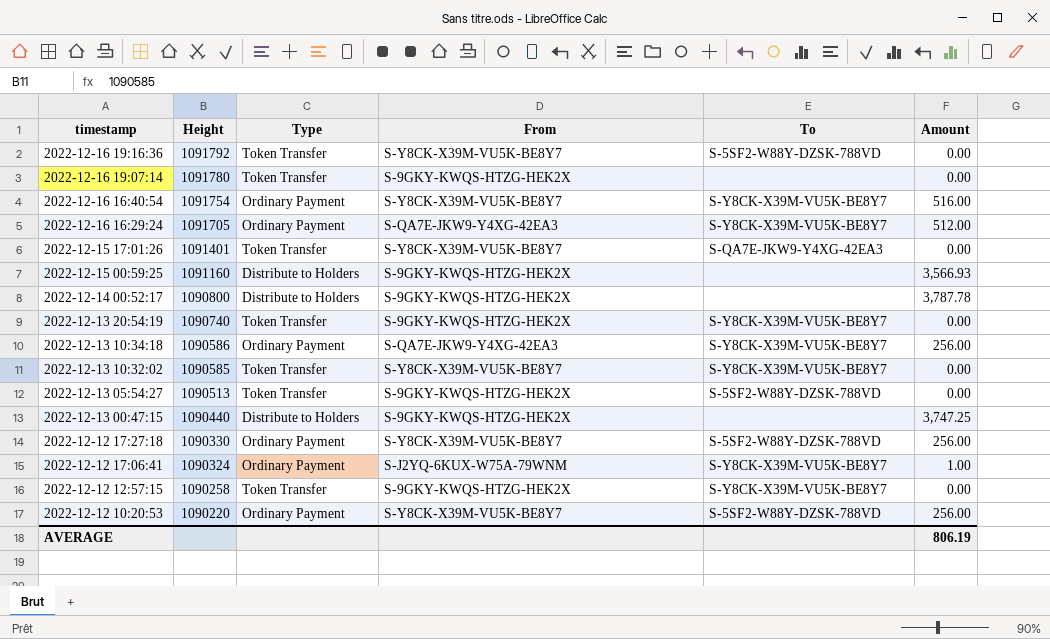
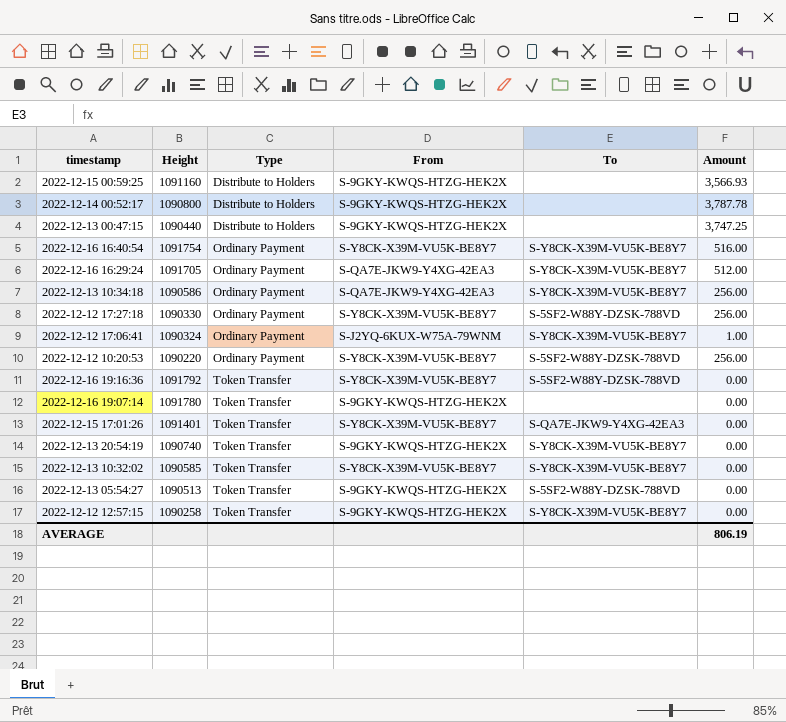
row order: timestamp descending -> Type ascending

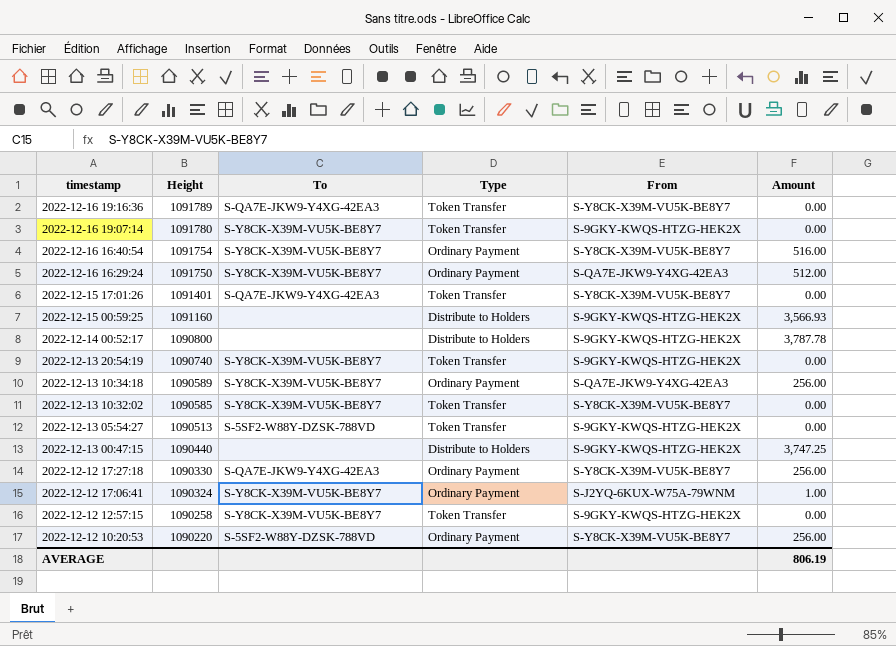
row order: Type ascending -> timestamp descending
column To | position: 5 -> 3
2022-12-16 19:16:36 | Height: 1091792 -> 1091789
2022-12-16 19:16:36 | To: S-5SF2-W88Y-DZSK-788VD -> S-QA7E-JKW9-Y4XG-42EA3
2022-12-16 19:07:14 | To: none -> S-Y8CK-X39M-VU5K-BE8Y7
2022-12-16 16:29:24 | Height: 1091705 -> 1091750
2022-12-13 10:34:18 | Height: 1090586 -> 1090589
2022-12-12 17:27:18 | To: S-5SF2-W88Y-DZSK-788VD -> S-QA7E-JKW9-Y4XG-42EA3

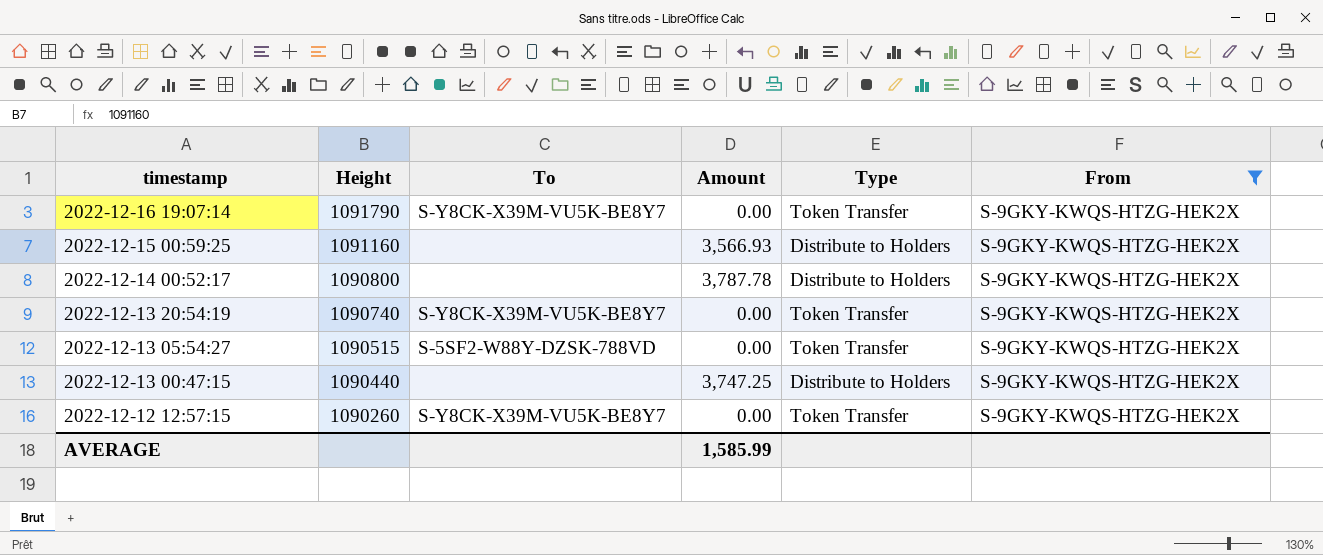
filter: none -> From = S-9GKY-KWQS-HTZG-HEK2X
column Amount | position: 6 -> 4
2022-12-16 19:07:14 | Height: 1091780 -> 1091790
2022-12-13 05:54:27 | Height: 1090513 -> 1090515
2022-12-12 12:57:15 | Height: 1090258 -> 1090260
AVERAGE | Amount: 806.19 -> 1,585.99

